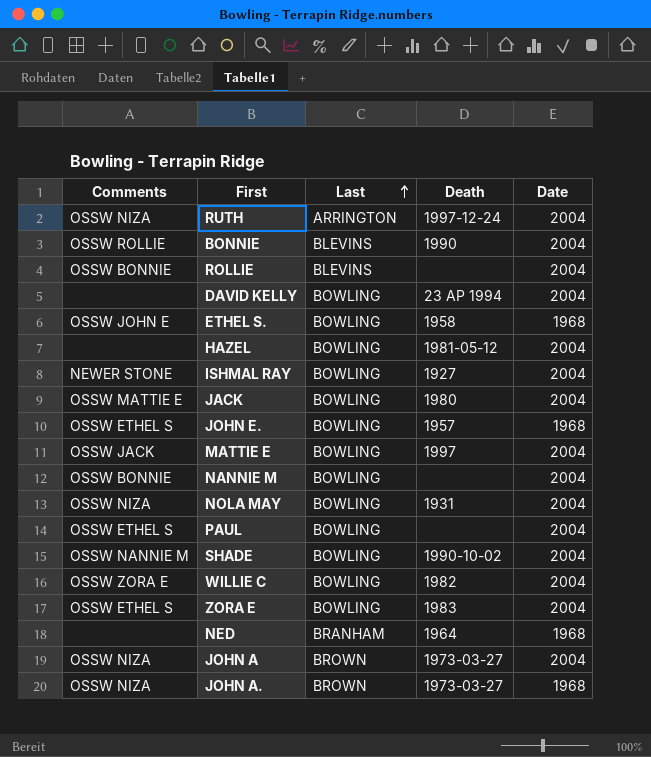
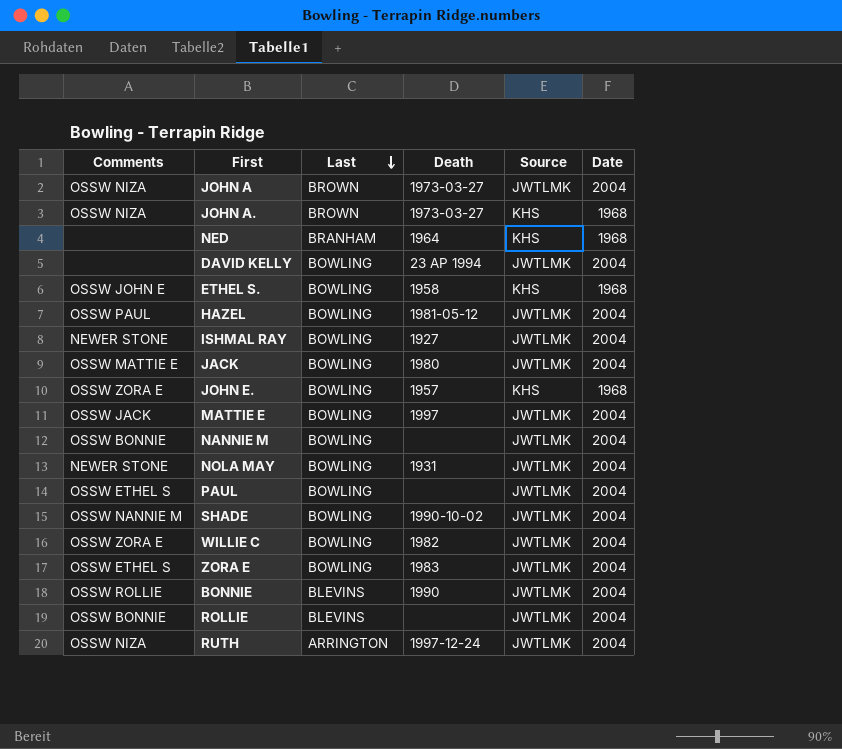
row order: Last ascending -> Last descending
column Source | position: none -> 5
HAZEL | Comments: none -> OSSW PAUL
JOHN E. | Comments: OSSW ETHEL S -> OSSW ZORA E
NOLA MAY | Comments: OSSW NIZA -> NEWER STONE

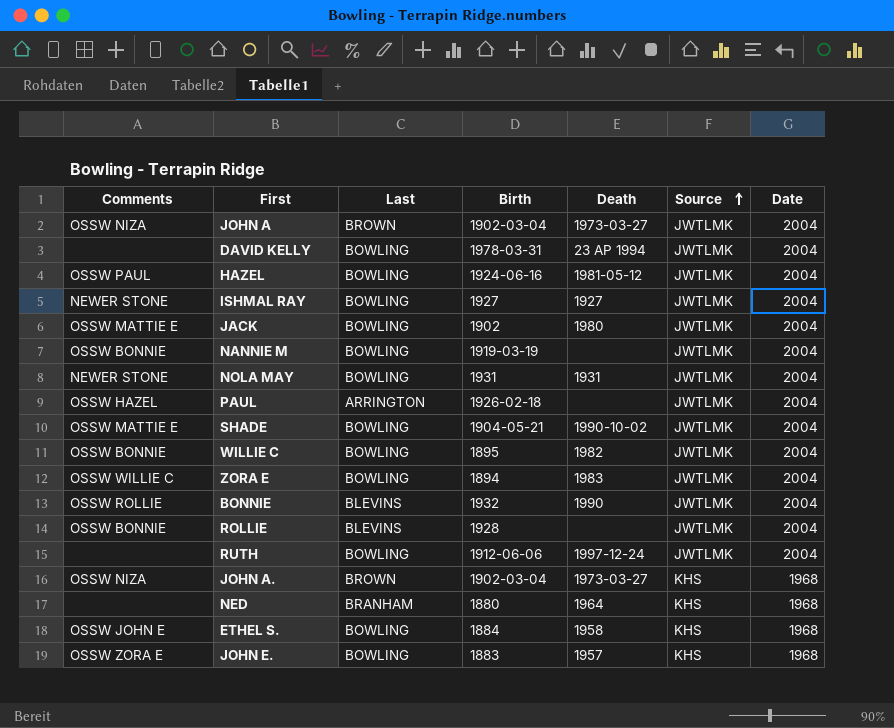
row order: Last descending -> Source ascending
column Birth | position: none -> 4
row MATTIE E: OSSW JACK | BOWLING | 1997 | JWTLMK | 2004 -> none
PAUL | Comments: OSSW ETHEL S -> OSSW HAZEL
PAUL | Last: BOWLING -> ARRINGTON
SHADE | Comments: OSSW NANNIE M -> OSSW MATTIE E
WILLIE C | Comments: OSSW ZORA E -> OSSW BONNIE
ZORA E | Comments: OSSW ETHEL S -> OSSW WILLIE C
RUTH | Comments: OSSW NIZA -> none
RUTH | Last: ARRINGTON -> BOWLING

